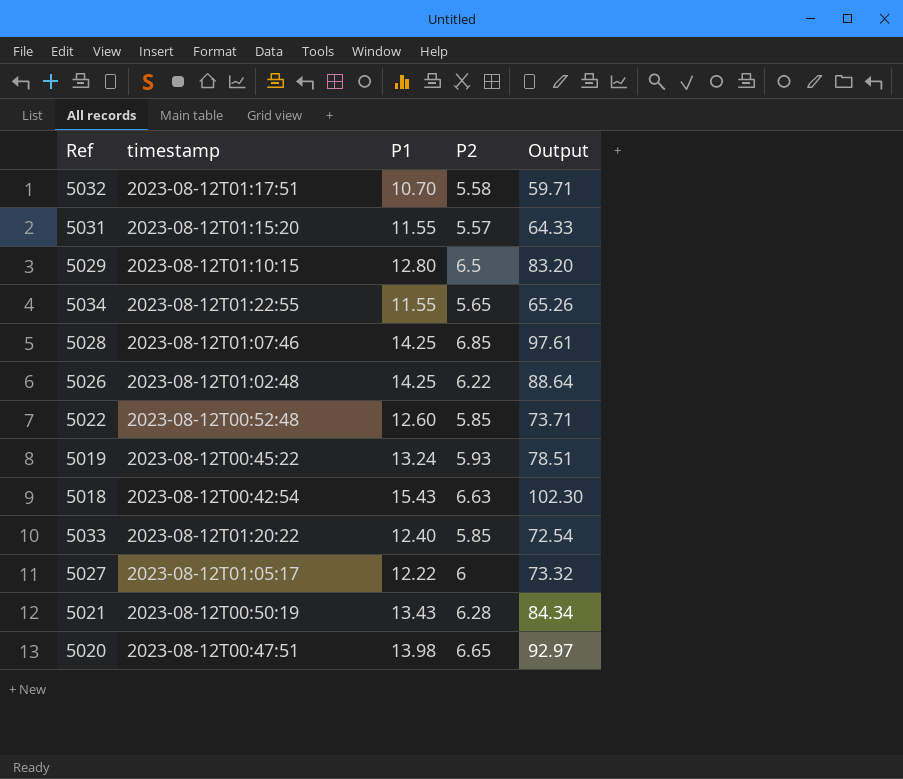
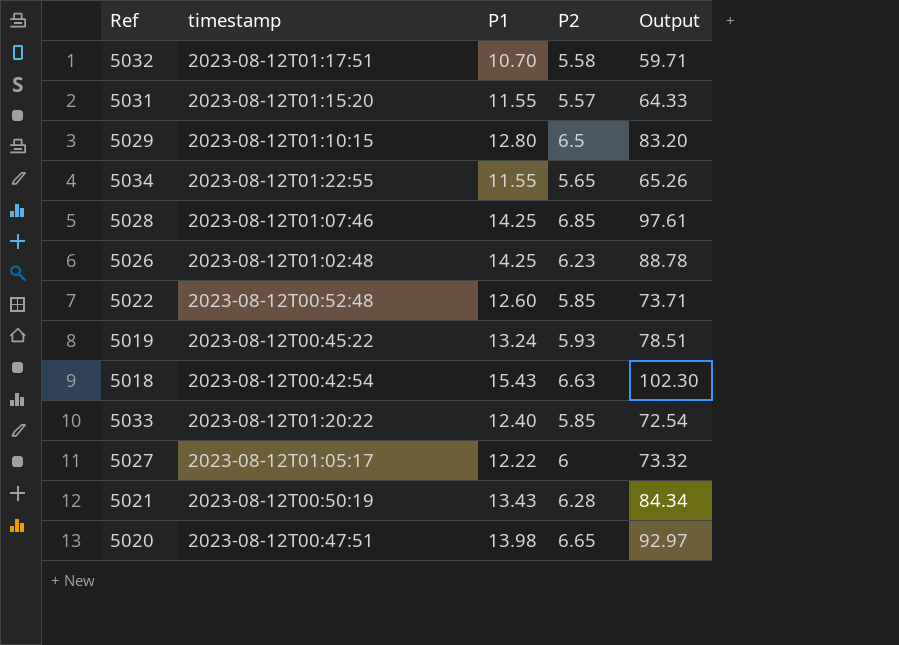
5026 | P2: 6.22 -> 6.23
5026 | Output: 88.64 -> 88.78

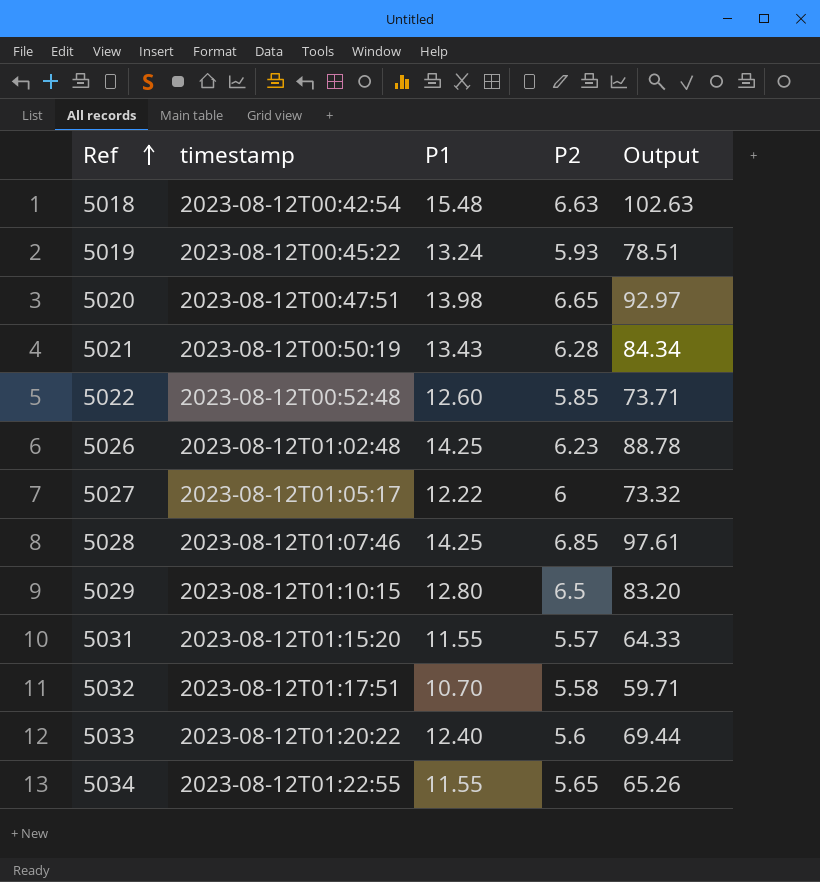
row order: none -> Ref ascending
5018 | P1: 15.43 -> 15.48
5018 | Output: 102.30 -> 102.63
5033 | P2: 5.85 -> 5.6
5033 | Output: 72.54 -> 69.44

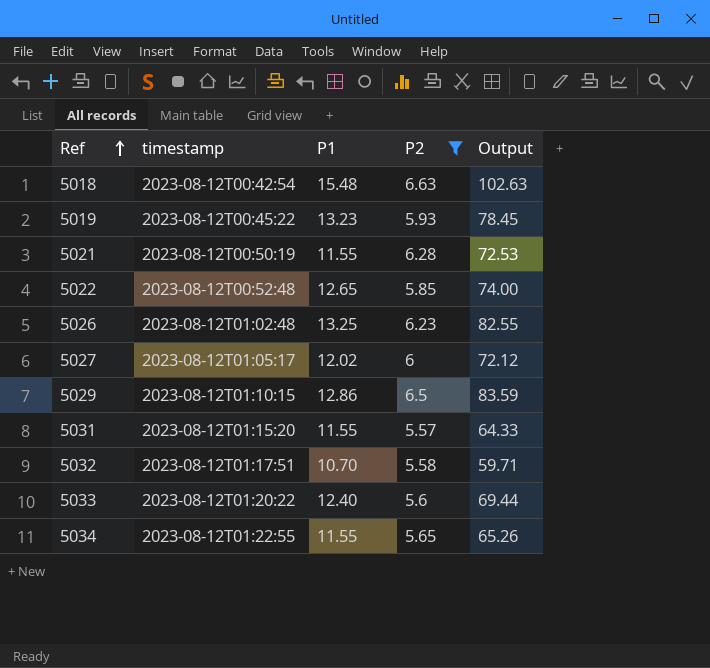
filter: none -> P2 <= 6.63
5019 | P1: 13.24 -> 13.23
5019 | Output: 78.51 -> 78.45
5021 | P1: 13.43 -> 11.55
5021 | Output: 84.34 -> 72.53
5022 | P1: 12.60 -> 12.65
5022 | Output: 73.71 -> 74.00
5026 | P1: 14.25 -> 13.25
5026 | Output: 88.78 -> 82.55
5027 | P1: 12.22 -> 12.02
5027 | Output: 73.32 -> 72.12
5029 | P1: 12.80 -> 12.86
5029 | Output: 83.20 -> 83.59

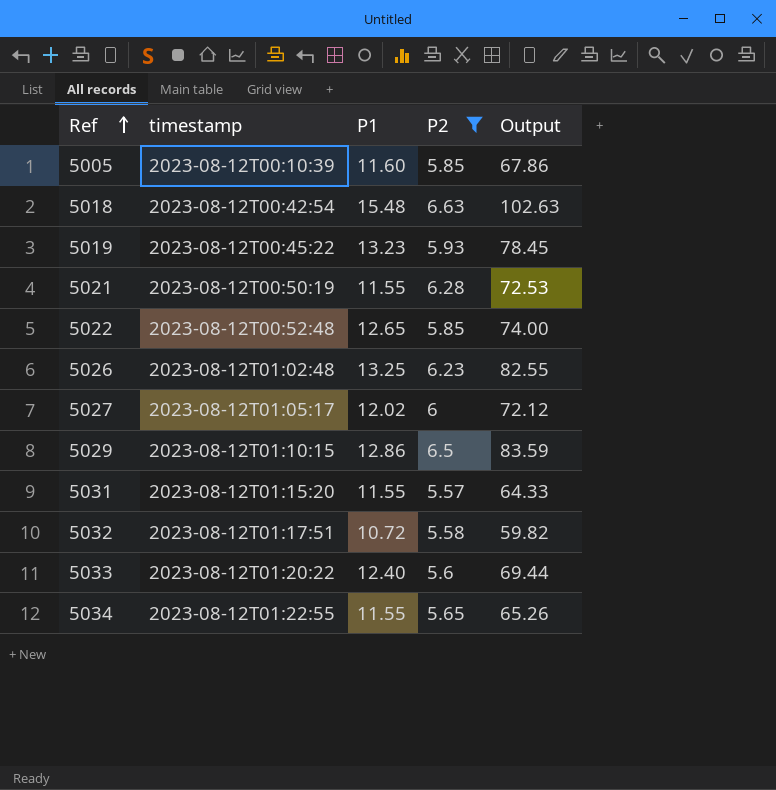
row 5005: none -> 2023-08-12T00:10:39 | 11.60 | 5.85 | 67.86
5032 | P1: 10.70 -> 10.72
5032 | Output: 59.71 -> 59.82

